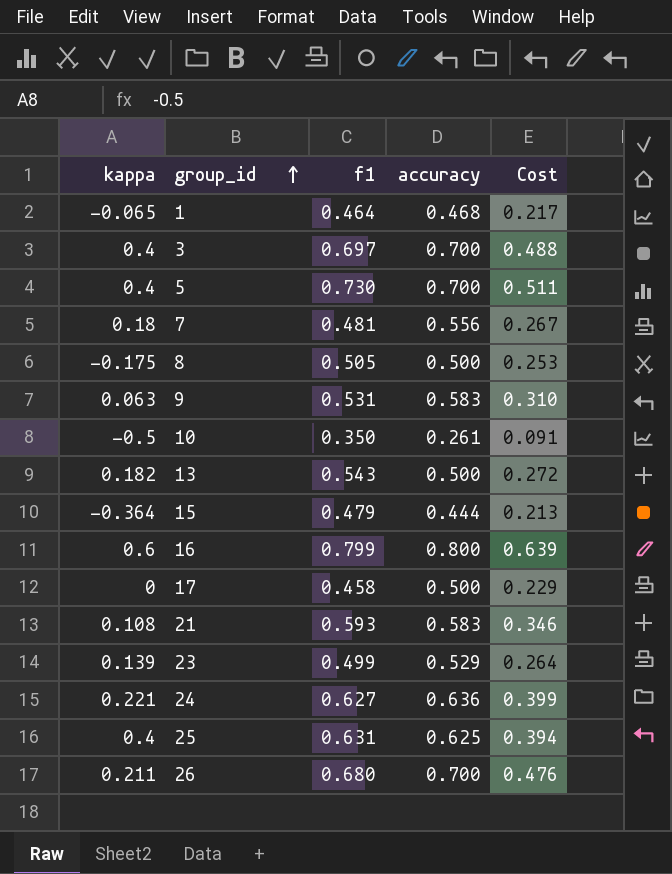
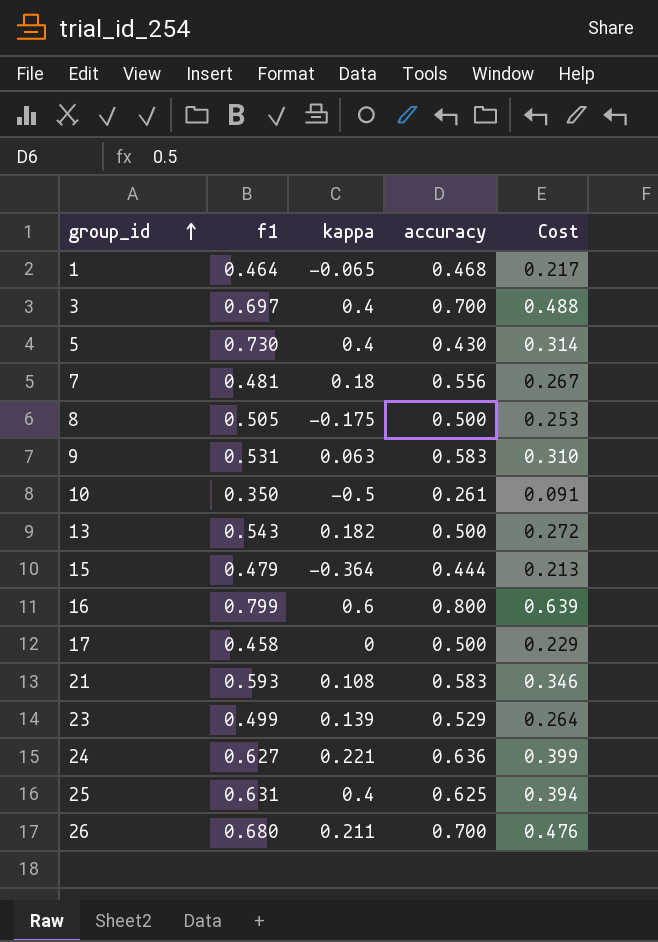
column kappa | position: 1 -> 3
5 | accuracy: 0.700 -> 0.430
5 | Cost: 0.511 -> 0.314

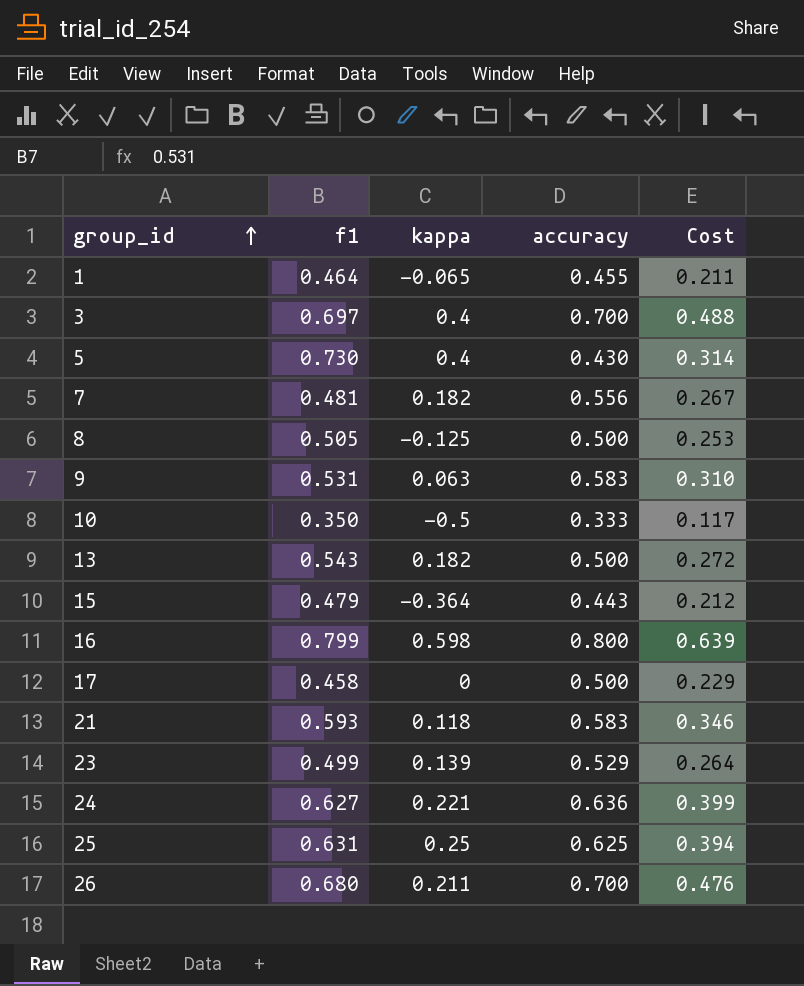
1 | accuracy: 0.468 -> 0.455
1 | Cost: 0.217 -> 0.211
7 | kappa: 0.18 -> 0.182
8 | kappa: -0.175 -> -0.125
10 | accuracy: 0.261 -> 0.333
10 | Cost: 0.091 -> 0.117
15 | accuracy: 0.444 -> 0.443
15 | Cost: 0.213 -> 0.212
16 | kappa: 0.6 -> 0.598
21 | kappa: 0.108 -> 0.118
25 | kappa: 0.4 -> 0.25

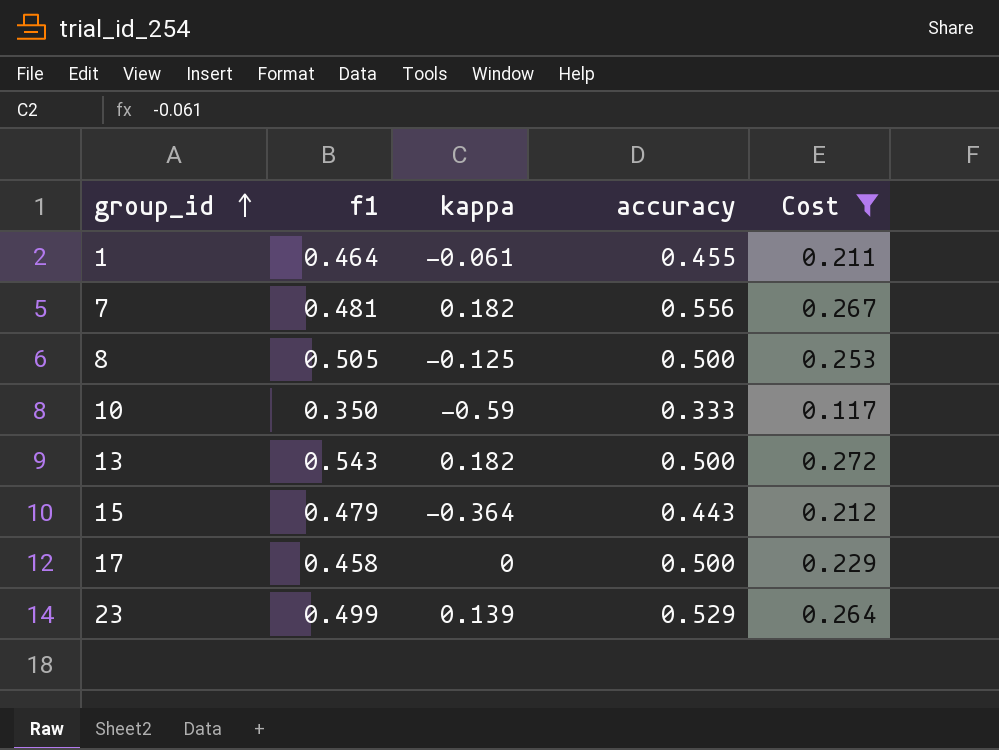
filter: none -> Cost <= 0.272
1 | kappa: -0.065 -> -0.061
10 | kappa: -0.5 -> -0.59

